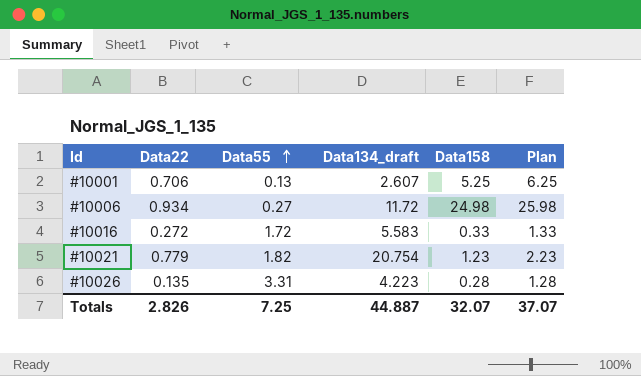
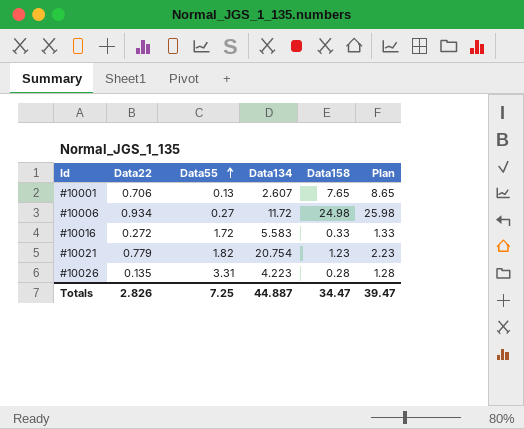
column name: Data134_draft -> Data134
#10001 | Data158: 5.25 -> 7.65
#10001 | Plan: 6.25 -> 8.65
Totals | Data158: 32.07 -> 34.47
Totals | Plan: 37.07 -> 39.47

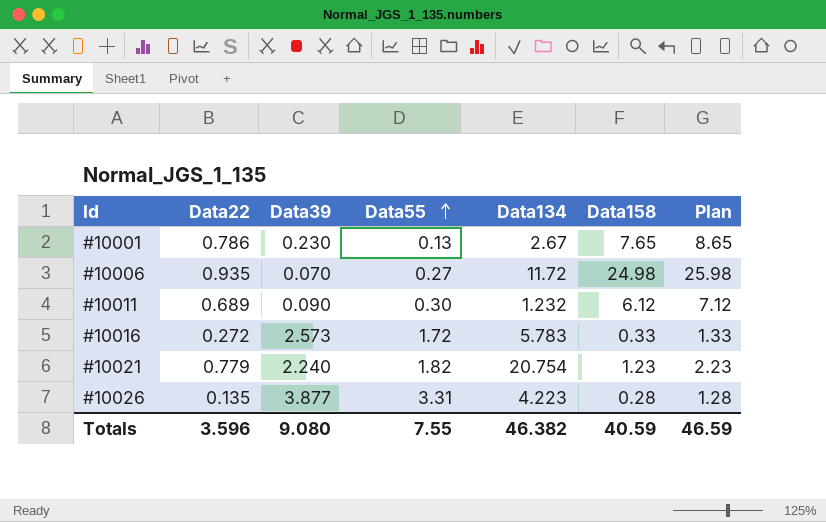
column Data39 | position: none -> 3
#10001 | Data22: 0.706 -> 0.786
#10001 | Data134: 2.607 -> 2.67
#10006 | Data22: 0.934 -> 0.935
row #10011: none -> 0.689 | 0.090 | 0.30 | 1.232 | 6.12 | 7.12
#10016 | Data134: 5.583 -> 5.783
Totals | Data22: 2.826 -> 3.596
Totals | Data55: 7.25 -> 7.55
Totals | Data134: 44.887 -> 46.382
Totals | Data158: 34.47 -> 40.59
Totals | Plan: 39.47 -> 46.59

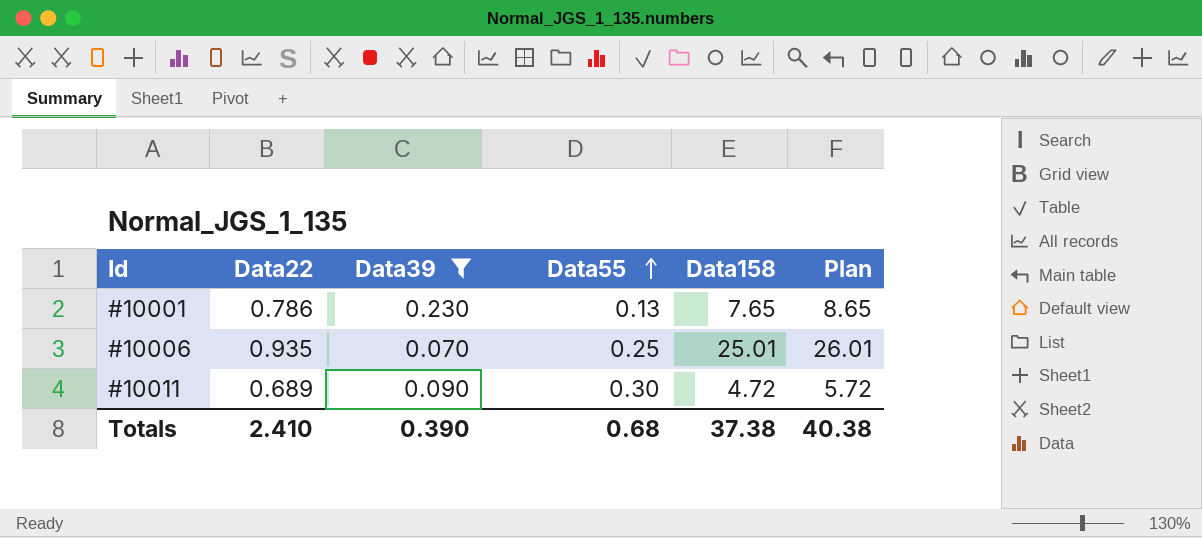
filter: none -> Data39 <= 0.230
column Data134 | position: 5 -> none
#10006 | Data55: 0.27 -> 0.25
#10006 | Data158: 24.98 -> 25.01
#10006 | Plan: 25.98 -> 26.01
#10011 | Data158: 6.12 -> 4.72
#10011 | Plan: 7.12 -> 5.72
Totals | Data22: 3.596 -> 2.410
Totals | Data39: 9.080 -> 0.390
Totals | Data55: 7.55 -> 0.68
Totals | Data158: 40.59 -> 37.38
Totals | Plan: 46.59 -> 40.38

